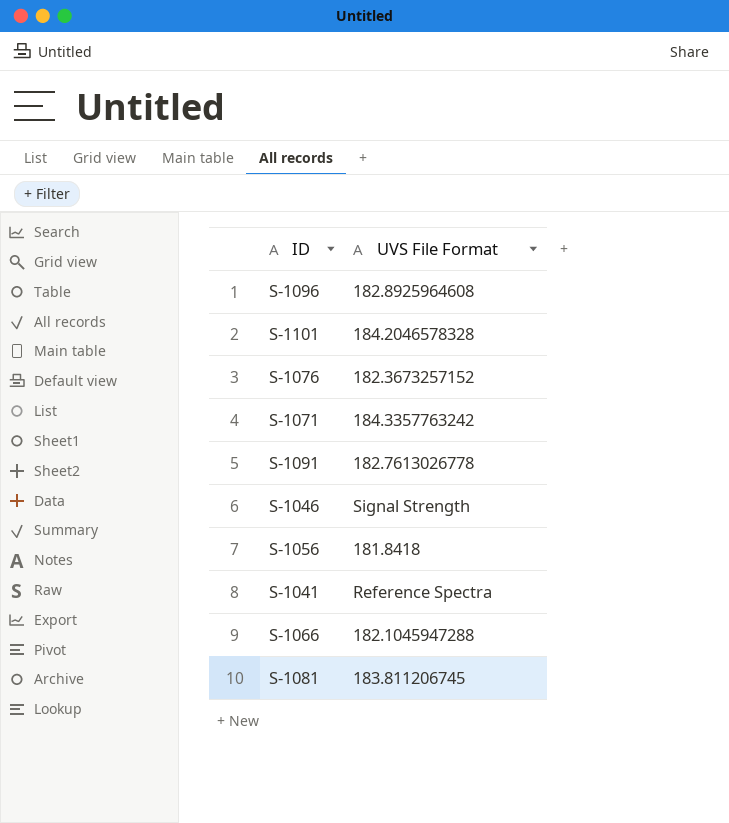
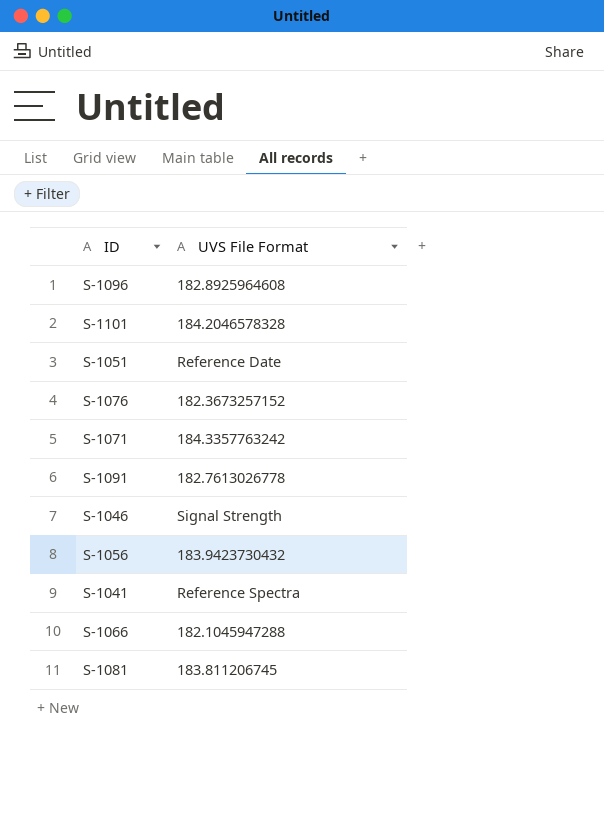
row S-1051: none -> Reference Date
S-1056 | UVS File Format: 181.8418 -> 183.9423730432

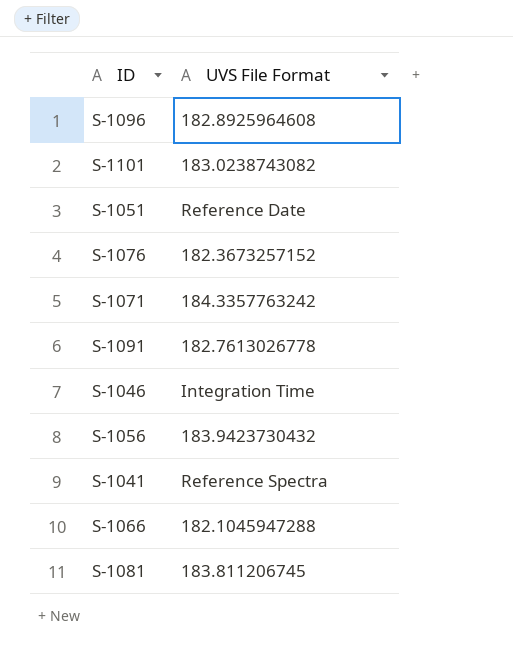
S-1101 | UVS File Format: 184.2046578328 -> 183.0238743082
S-1046 | UVS File Format: Signal Strength -> Integration Time

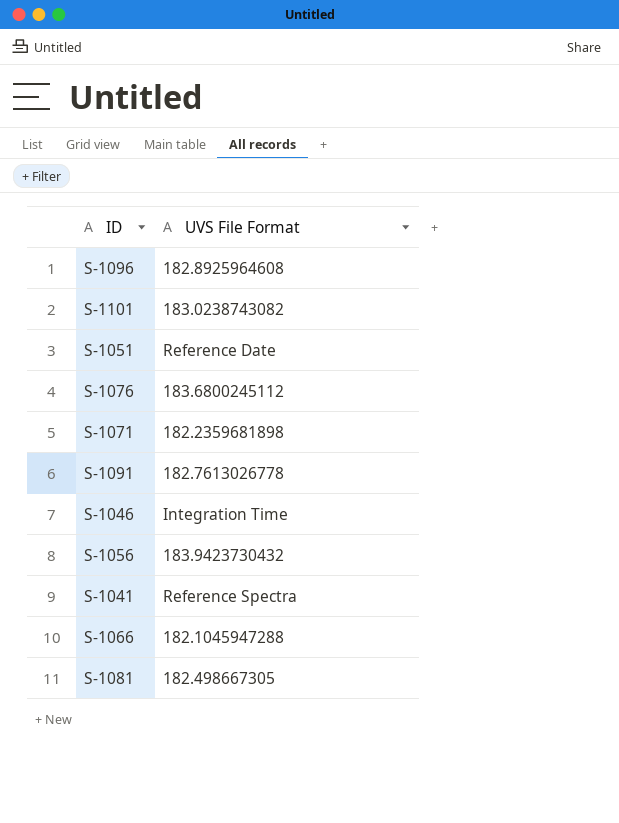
S-1076 | UVS File Format: 182.3673257152 -> 183.6800245112
S-1071 | UVS File Format: 184.3357763242 -> 182.2359681898
S-1081 | UVS File Format: 183.811206745 -> 182.498667305

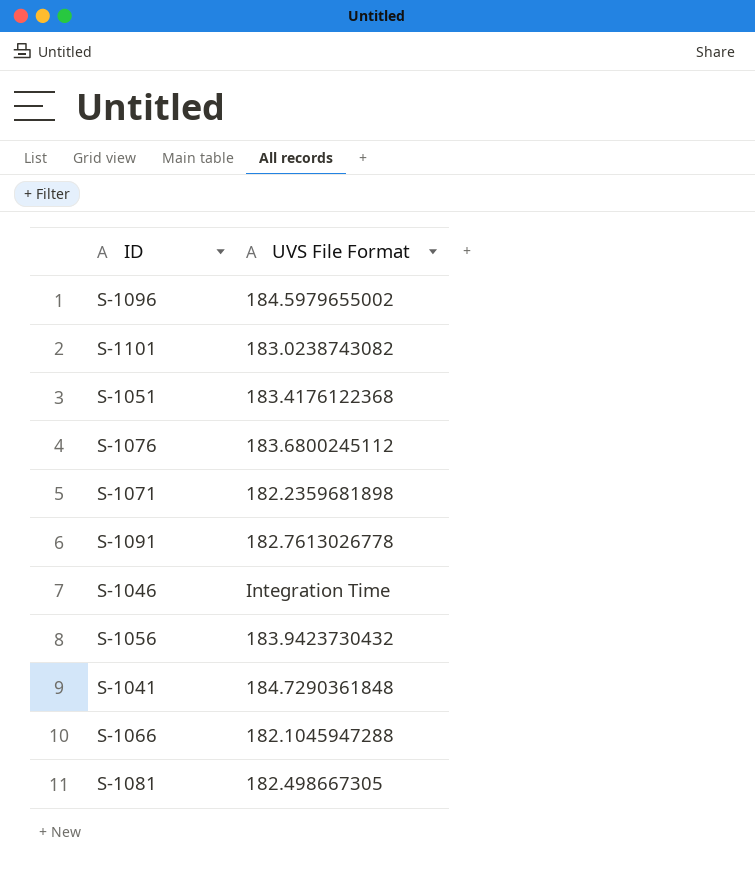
S-1096 | UVS File Format: 182.8925964608 -> 184.5979655002
S-1051 | UVS File Format: Reference Date -> 183.4176122368
S-1041 | UVS File Format: Reference Spectra -> 184.7290361848

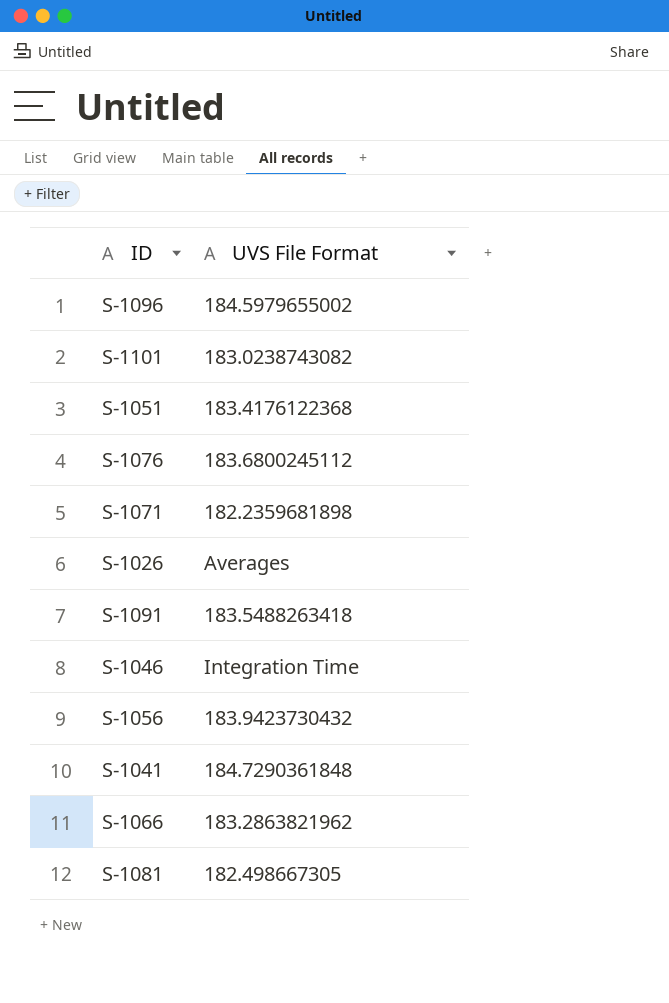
row S-1026: none -> Averages
S-1091 | UVS File Format: 182.7613026778 -> 183.5488263418
S-1066 | UVS File Format: 182.1045947288 -> 183.2863821962

